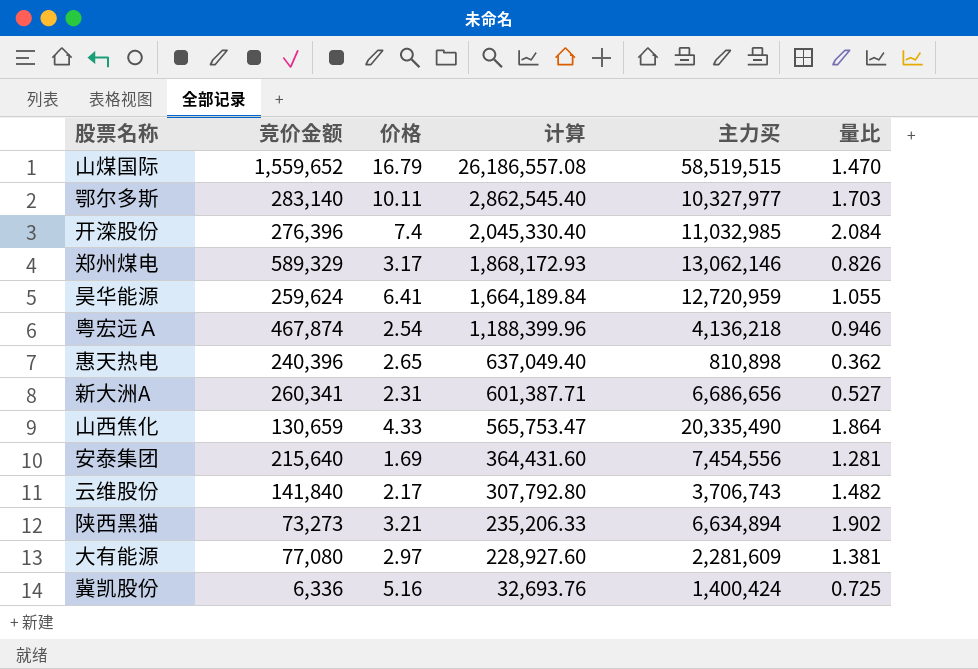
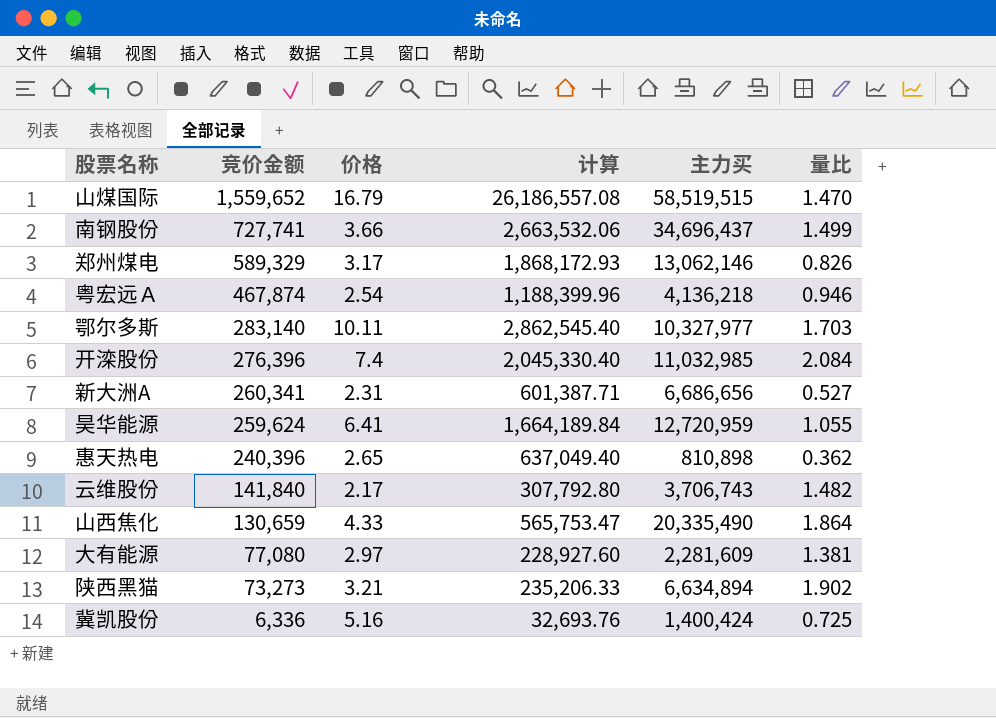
row order: 计算 descending -> 竞价金额 descending
row 安泰集团: 215,640 | 1.69 | 364,431.60 | 7,454,556 | 1.281 -> none
row 南钢股份: none -> 727,741 | 3.66 | 2,663,532.06 | 34,696,437 | 1.499

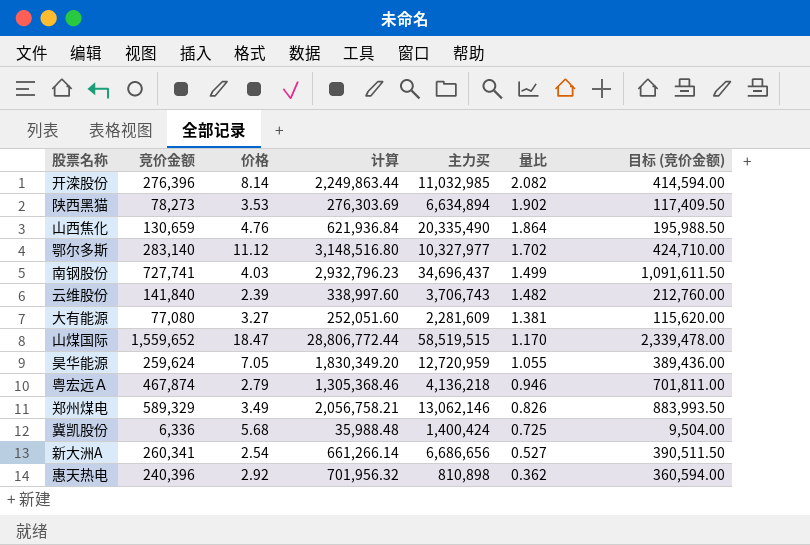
row order: 竞价金额 descending -> 量比 descending
column 目标 (竞价金额) | formula: none -> [竞价金额] * 1.5
开滦股份 | 价格: 7.4 -> 8.14
开滦股份 | 计算: 2,045,330.40 -> 2,249,863.44
开滦股份 | 量比: 2.084 -> 2.082
陕西黑猫 | 竞价金额: 73,273 -> 78,273
陕西黑猫 | 价格: 3.21 -> 3.53
陕西黑猫 | 计算: 235,206.33 -> 276,303.69
山西焦化 | 价格: 4.33 -> 4.76
山西焦化 | 计算: 565,753.47 -> 621,936.84
鄂尔多斯 | 价格: 10.11 -> 11.12
鄂尔多斯 | 计算: 2,862,545.40 -> 3,148,516.80
鄂尔多斯 | 量比: 1.703 -> 1.702
南钢股份 | 价格: 3.66 -> 4.03
南钢股份 | 计算: 2,663,532.06 -> 2,932,796.23
云维股份 | 价格: 2.17 -> 2.39
云维股份 | 计算: 307,792.80 -> 338,997.60
大有能源 | 价格: 2.97 -> 3.27
大有能源 | 计算: 228,927.60 -> 252,051.60
山煤国际 | 价格: 16.79 -> 18.47
山煤国际 | 计算: 26,186,557.08 -> 28,806,772.44
山煤国际 | 量比: 1.470 -> 1.170
昊华能源 | 价格: 6.41 -> 7.05
昊华能源 | 计算: 1,664,189.84 -> 1,830,349.20
粤宏远Ａ | 价格: 2.54 -> 2.79
粤宏远Ａ | 计算: 1,188,399.96 -> 1,305,368.46
郑州煤电 | 价格: 3.17 -> 3.49
郑州煤电 | 计算: 1,868,172.93 -> 2,056,758.21
冀凯股份 | 价格: 5.16 -> 5.68
冀凯股份 | 计算: 32,693.76 -> 35,988.48
新大洲A | 价格: 2.31 -> 2.54
新大洲A | 计算: 601,387.71 -> 661,266.14
惠天热电 | 价格: 2.65 -> 2.92
惠天热电 | 计算: 637,049.40 -> 701,956.32

